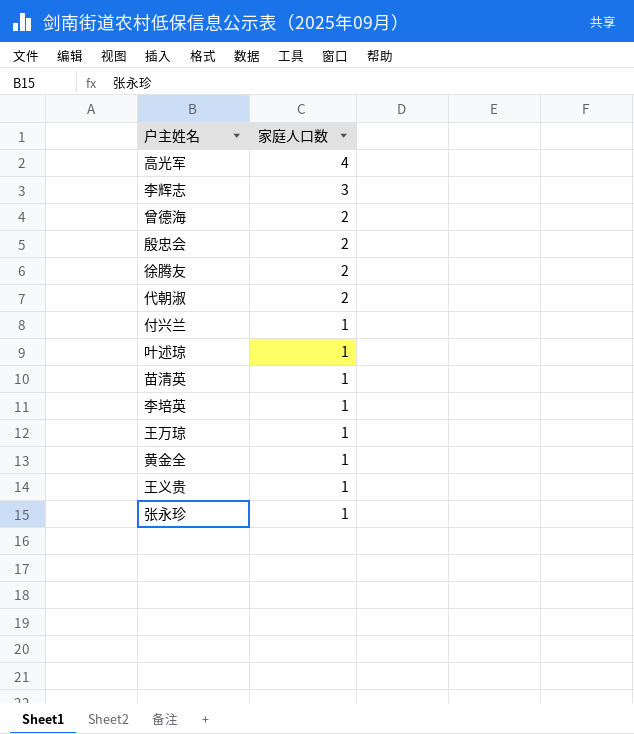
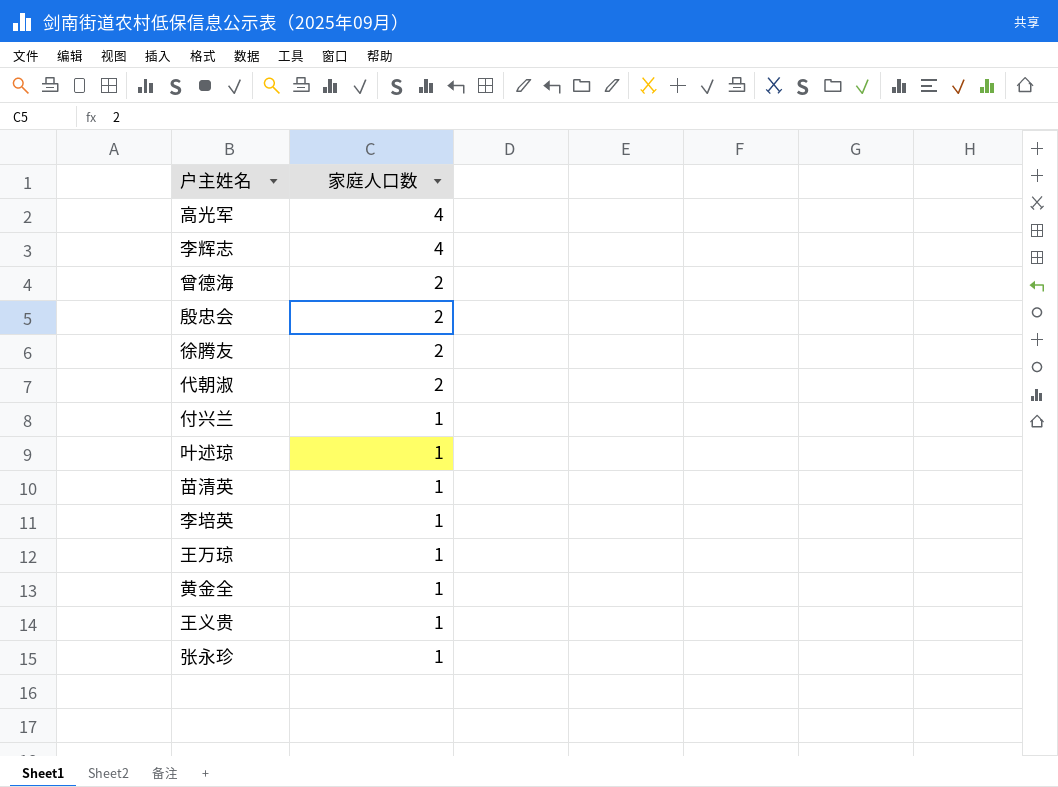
李辉志 | 家庭人口数: 3 -> 4

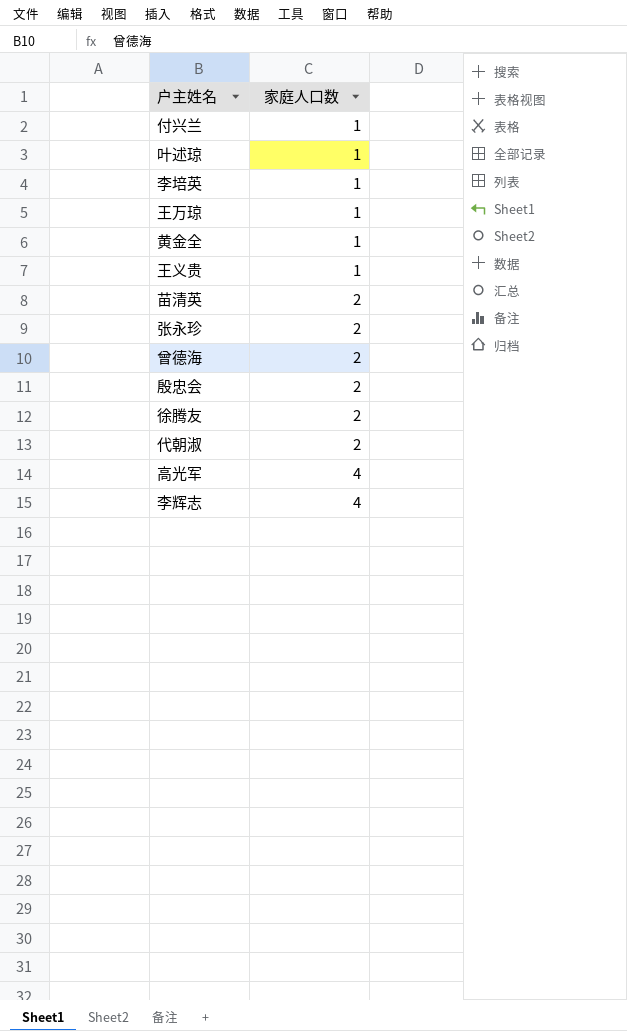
row order: 家庭人口数 descending -> 家庭人口数 ascending
苗清英 | 家庭人口数: 1 -> 2
张永珍 | 家庭人口数: 1 -> 2

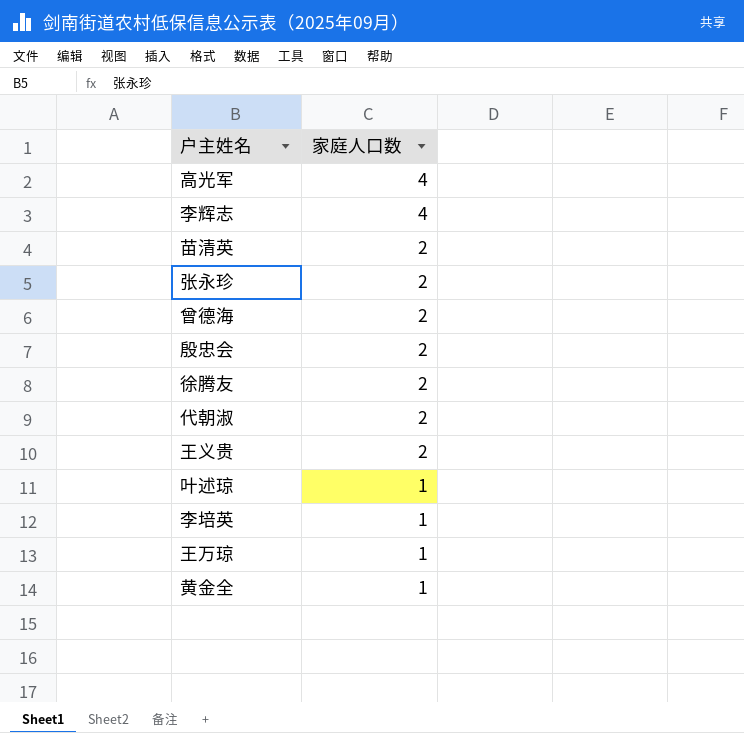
row order: 家庭人口数 ascending -> 家庭人口数 descending
row 付兴兰: 1 -> none
王义贵 | 家庭人口数: 1 -> 2

